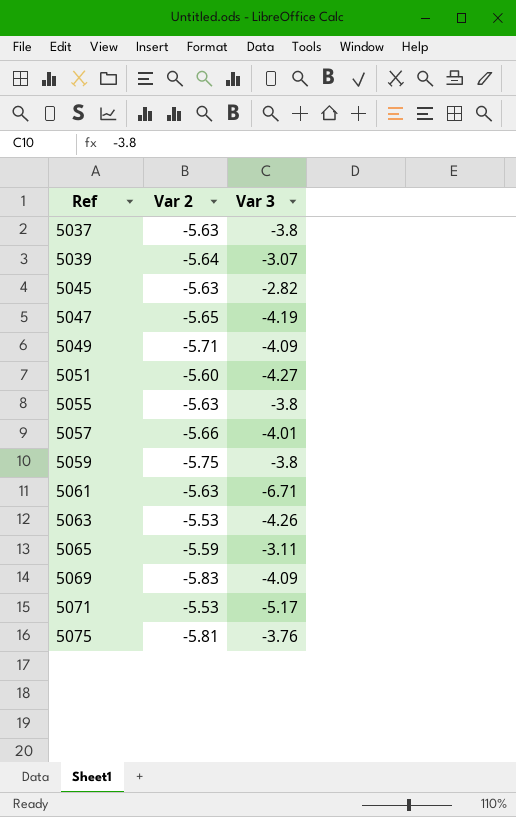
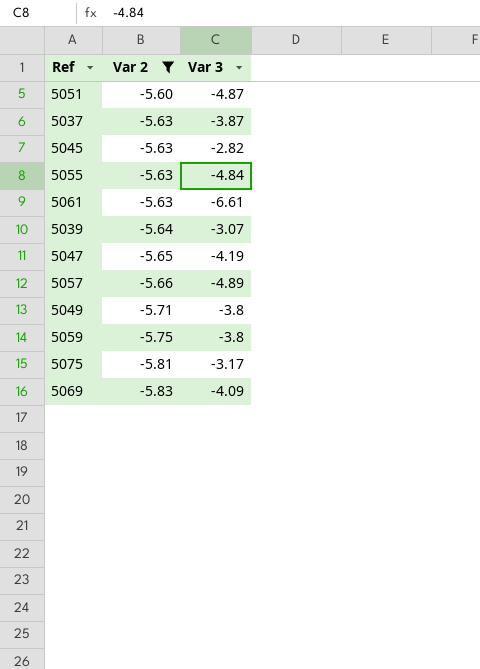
filter: none -> Var 2 <= -5.60
row order: Ref ascending -> Var 2 descending
5051 | Var 3: -4.27 -> -4.87
5037 | Var 3: -3.8 -> -3.87
5055 | Var 3: -3.8 -> -4.84
5061 | Var 3: -6.71 -> -6.61
5057 | Var 3: -4.01 -> -4.89
5049 | Var 3: -4.09 -> -3.8
5075 | Var 3: -3.76 -> -3.17

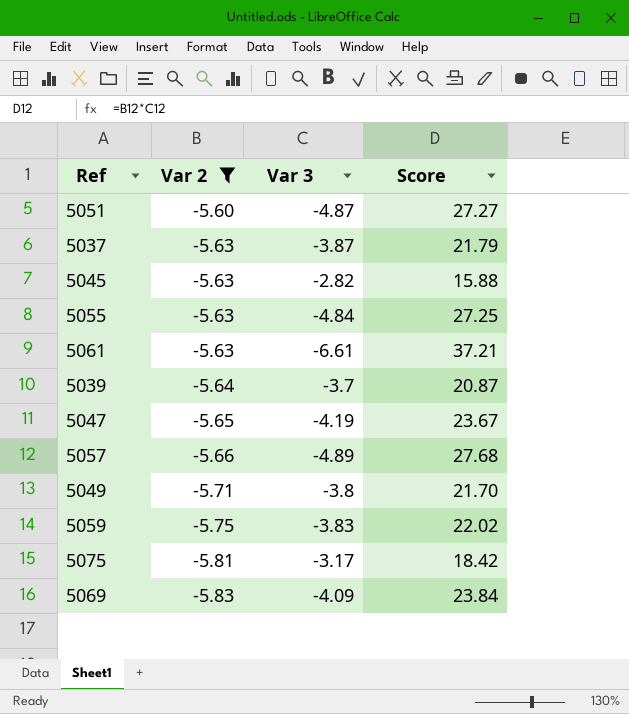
column Score | formula: none -> [Var 2] * [Var 3]
5039 | Var 3: -3.07 -> -3.7
5059 | Var 3: -3.8 -> -3.83

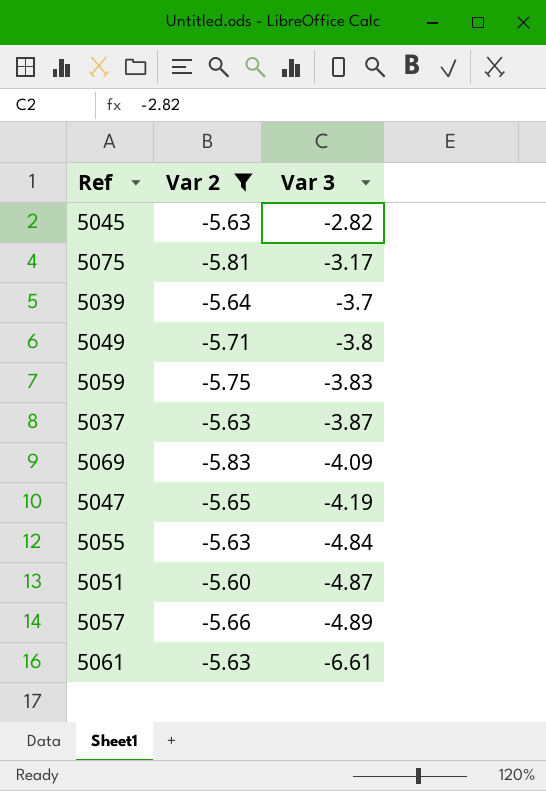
row order: Var 2 descending -> Var 3 descending
column Score | formula: [Var 2] * [Var 3] -> none

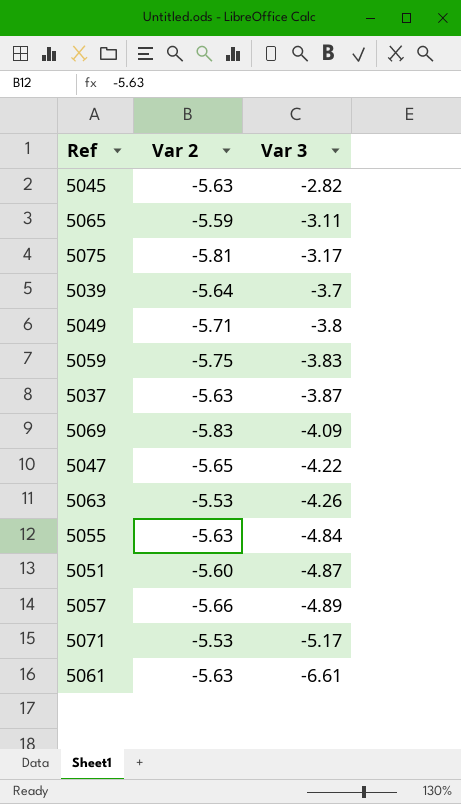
filter: Var 2 <= -5.60 -> none
5047 | Var 3: -4.19 -> -4.22

